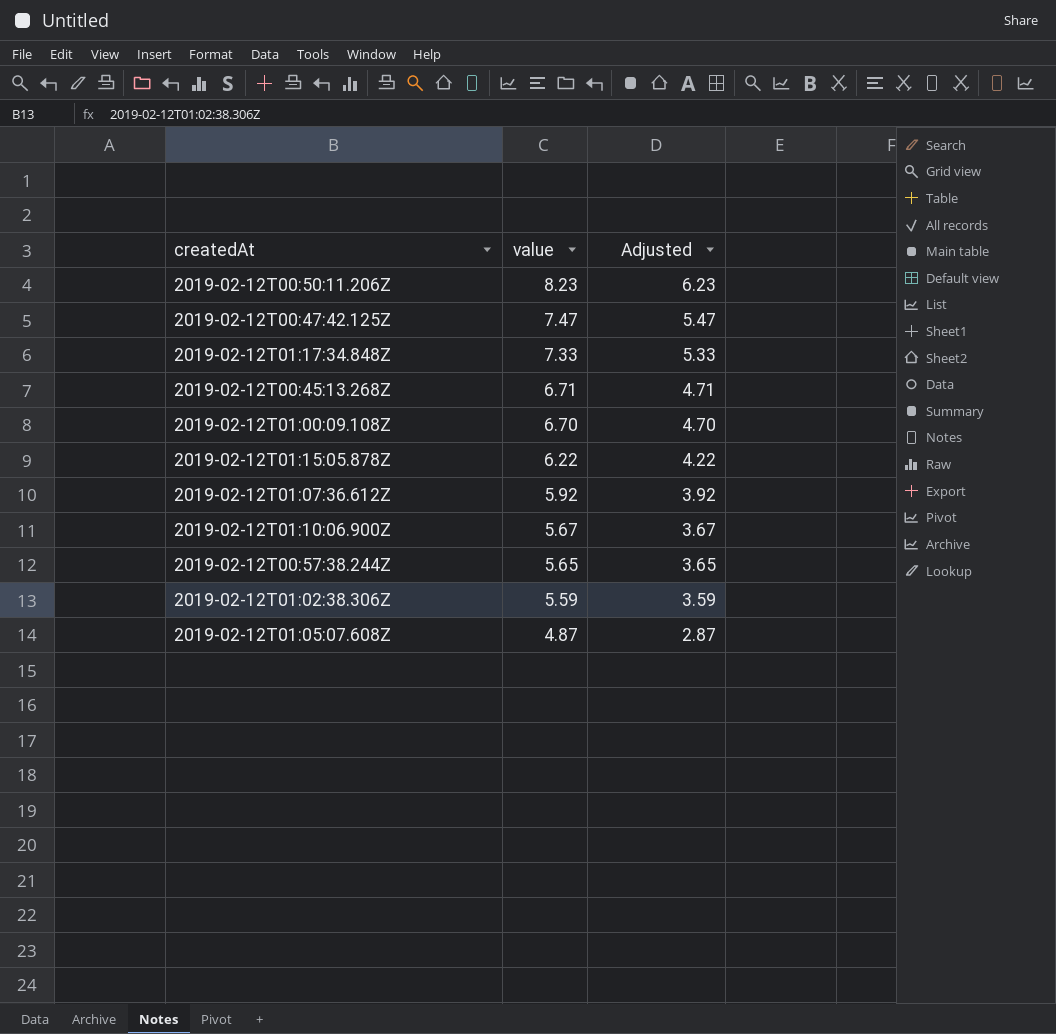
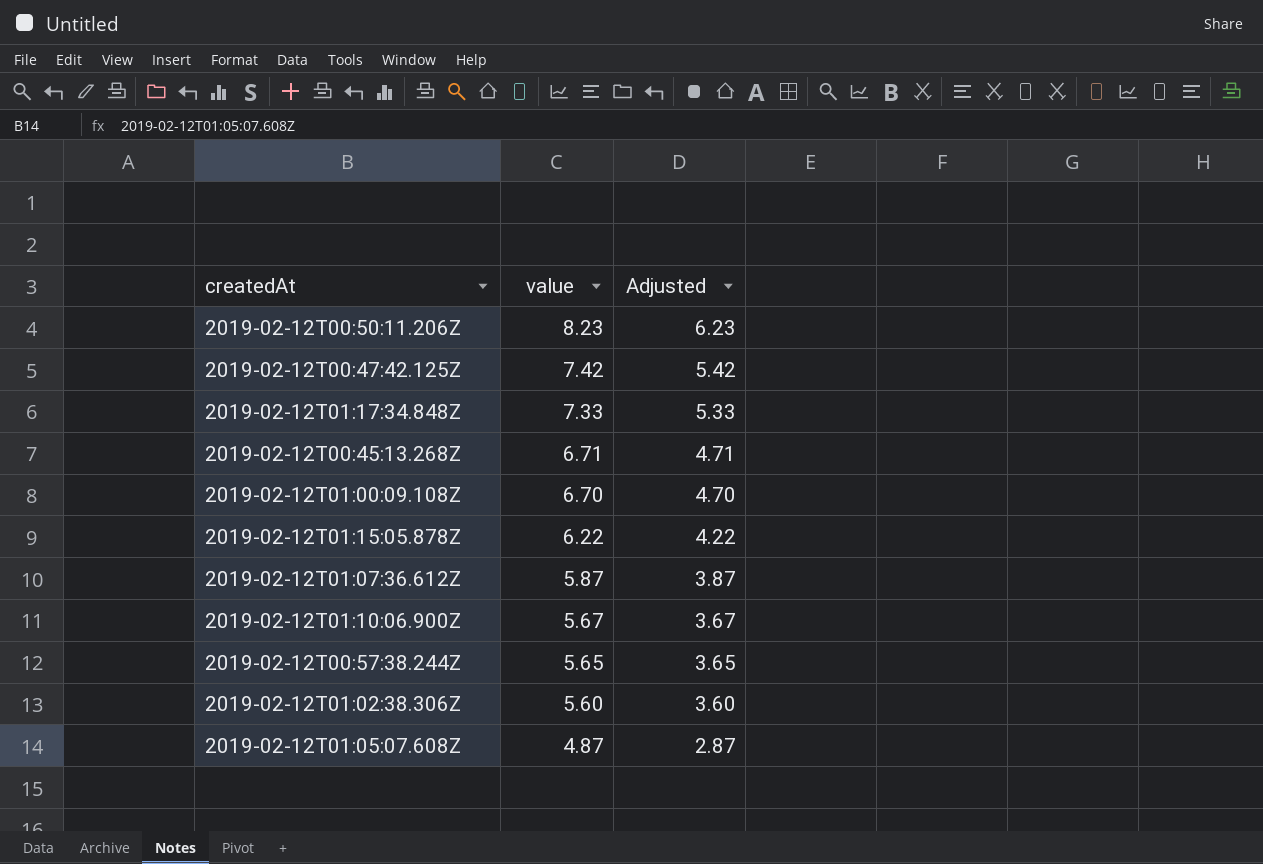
2019-02-12T00:47:42.125Z | value: 7.47 -> 7.42
2019-02-12T00:47:42.125Z | Adjusted: 5.47 -> 5.42
2019-02-12T01:07:36.612Z | value: 5.92 -> 5.87
2019-02-12T01:07:36.612Z | Adjusted: 3.92 -> 3.87
2019-02-12T01:02:38.306Z | value: 5.59 -> 5.60
2019-02-12T01:02:38.306Z | Adjusted: 3.59 -> 3.60

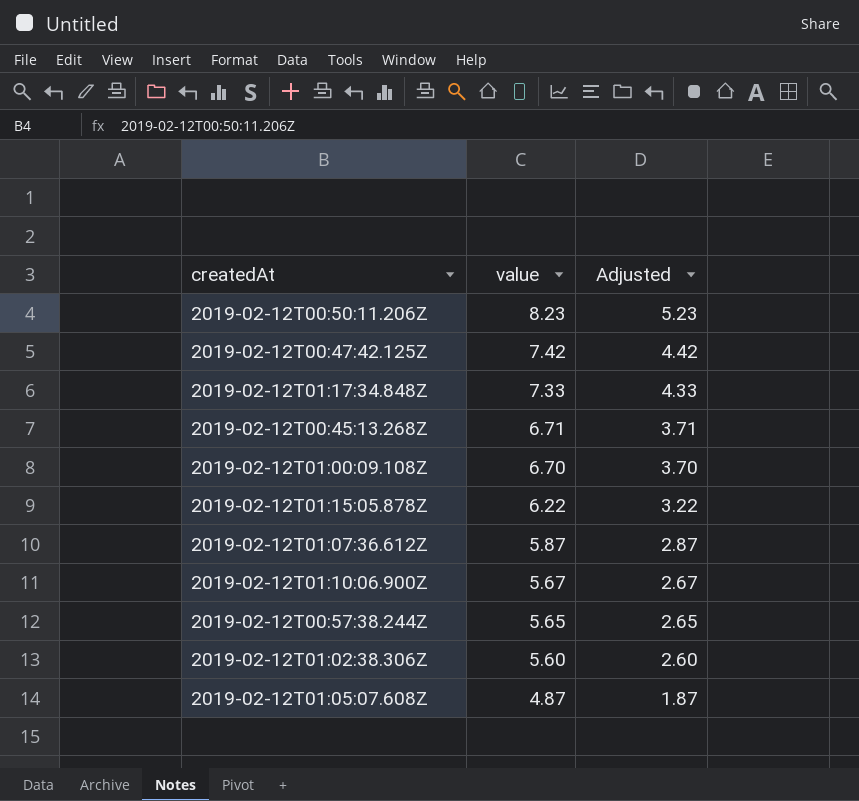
column Adjusted | formula: [value] - 2 -> [value] - 3

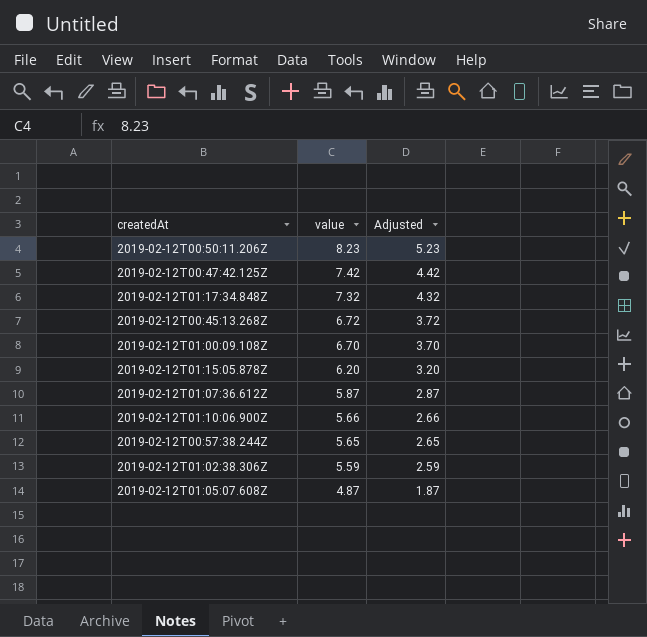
2019-02-12T01:17:34.848Z | value: 7.33 -> 7.32
2019-02-12T01:17:34.848Z | Adjusted: 4.33 -> 4.32
2019-02-12T00:45:13.268Z | value: 6.71 -> 6.72
2019-02-12T00:45:13.268Z | Adjusted: 3.71 -> 3.72
2019-02-12T01:15:05.878Z | value: 6.22 -> 6.20
2019-02-12T01:15:05.878Z | Adjusted: 3.22 -> 3.20
2019-02-12T01:10:06.900Z | value: 5.67 -> 5.66
2019-02-12T01:10:06.900Z | Adjusted: 2.67 -> 2.66
2019-02-12T01:02:38.306Z | value: 5.60 -> 5.59
2019-02-12T01:02:38.306Z | Adjusted: 2.60 -> 2.59

